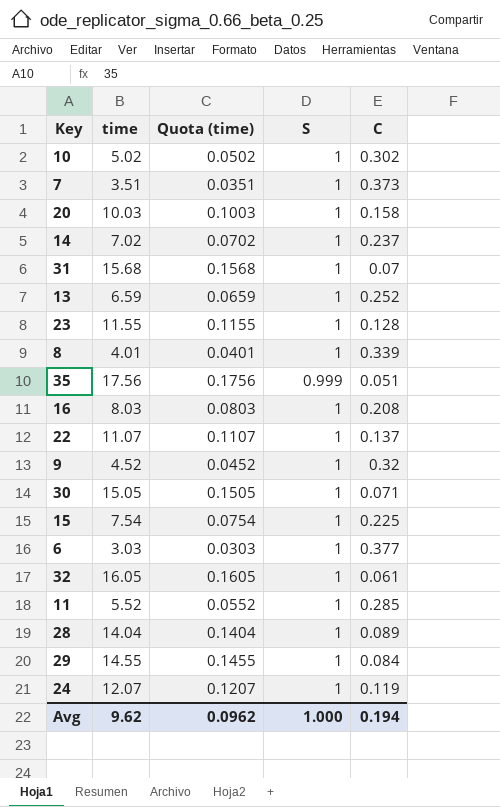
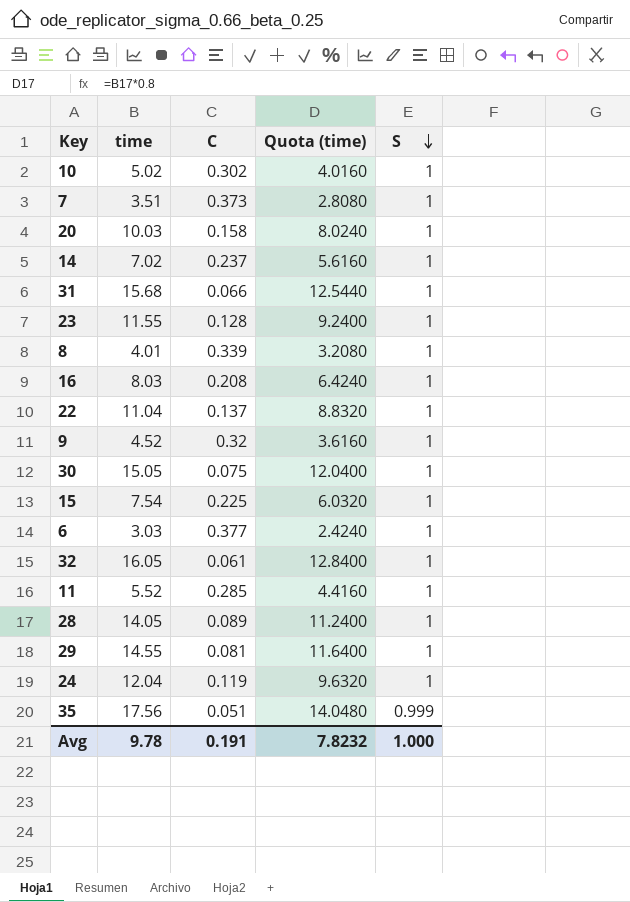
row order: none -> S descending
column C | position: 5 -> 3
column Quota (time) | formula: [time] * 0.01 -> [time] * 0.8
row 13: 6.59 | 0.0659 | 1 | 0.252 -> none
31 | C: 0.07 -> 0.066
22 | time: 11.07 -> 11.04
30 | C: 0.071 -> 0.075
28 | time: 14.04 -> 14.05
29 | C: 0.084 -> 0.081
24 | time: 12.07 -> 12.04
Avg | time: 9.62 -> 9.78
Avg | C: 0.194 -> 0.191
Avg | Quota (time): 0.0962 -> 7.8232

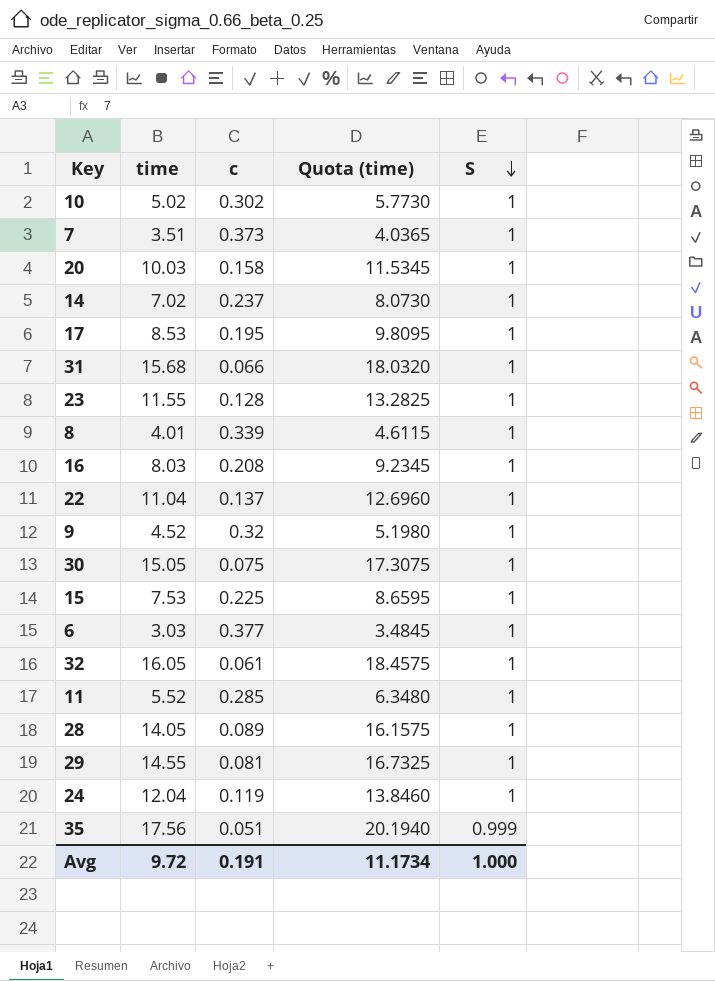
column name: C -> c
column Quota (time) | formula: [time] * 0.8 -> [time] * 1.15
row 17: none -> 8.53 | 0.195 | 9.8095 | 1
15 | time: 7.54 -> 7.53
Avg | time: 9.78 -> 9.72
Avg | Quota (time): 7.8232 -> 11.1734

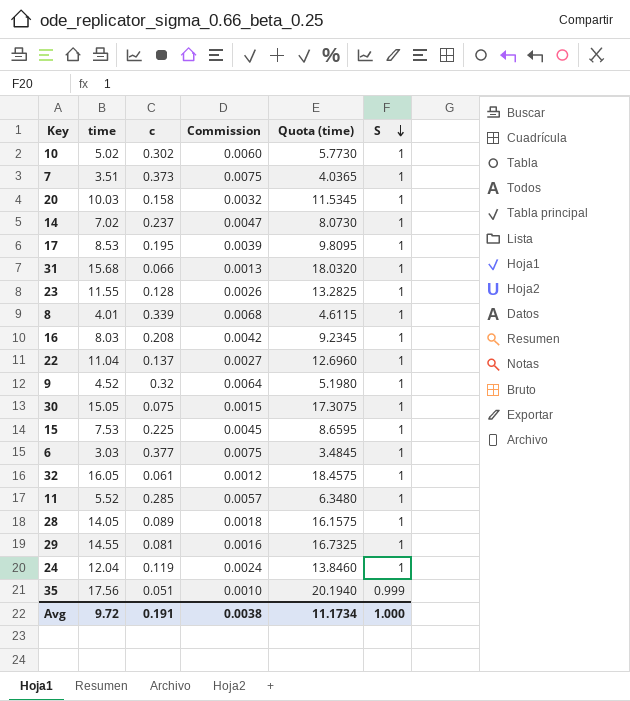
column Commission | formula: none -> [c] * 0.02

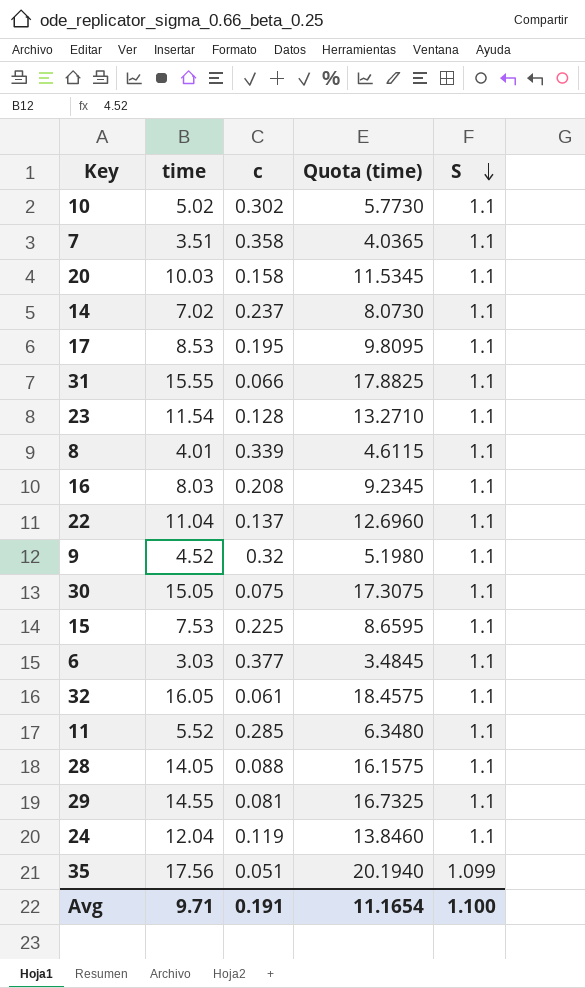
column Commission | formula: [c] * 0.02 -> none
10 | S: 1 -> 1.1
7 | c: 0.373 -> 0.358
7 | S: 1 -> 1.1
20 | S: 1 -> 1.1
14 | S: 1 -> 1.1
17 | S: 1 -> 1.1
31 | time: 15.68 -> 15.55
31 | Quota (time): 18.0320 -> 17.8825
31 | S: 1 -> 1.1
23 | time: 11.55 -> 11.54
23 | Quota (time): 13.2825 -> 13.2710
23 | S: 1 -> 1.1
8 | S: 1 -> 1.1
16 | S: 1 -> 1.1
22 | S: 1 -> 1.1
9 | S: 1 -> 1.1
30 | S: 1 -> 1.1
15 | S: 1 -> 1.1
6 | S: 1 -> 1.1
32 | S: 1 -> 1.1
11 | S: 1 -> 1.1
28 | c: 0.089 -> 0.088
28 | S: 1 -> 1.1
29 | S: 1 -> 1.1
24 | S: 1 -> 1.1
35 | S: 0.999 -> 1.099
Avg | time: 9.72 -> 9.71
Avg | Quota (time): 11.1734 -> 11.1654
Avg | S: 1.000 -> 1.100

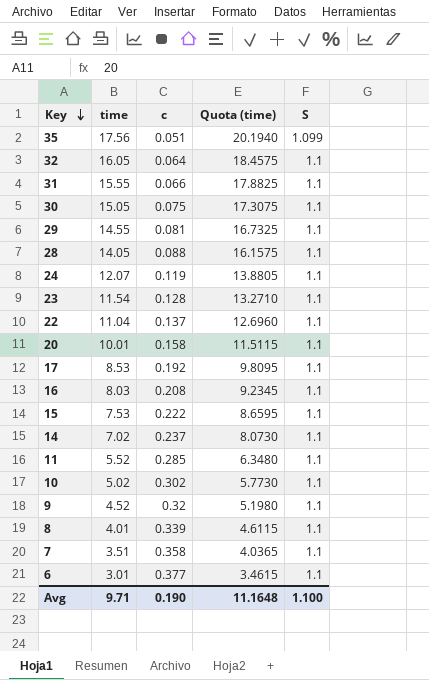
row order: S descending -> Key descending
32 | c: 0.061 -> 0.064
24 | time: 12.04 -> 12.07
24 | Quota (time): 13.8460 -> 13.8805
20 | time: 10.03 -> 10.01
20 | Quota (time): 11.5345 -> 11.5115
17 | c: 0.195 -> 0.192
15 | c: 0.225 -> 0.222
6 | time: 3.03 -> 3.01
6 | Quota (time): 3.4845 -> 3.4615
Avg | c: 0.191 -> 0.190
Avg | Quota (time): 11.1654 -> 11.1648

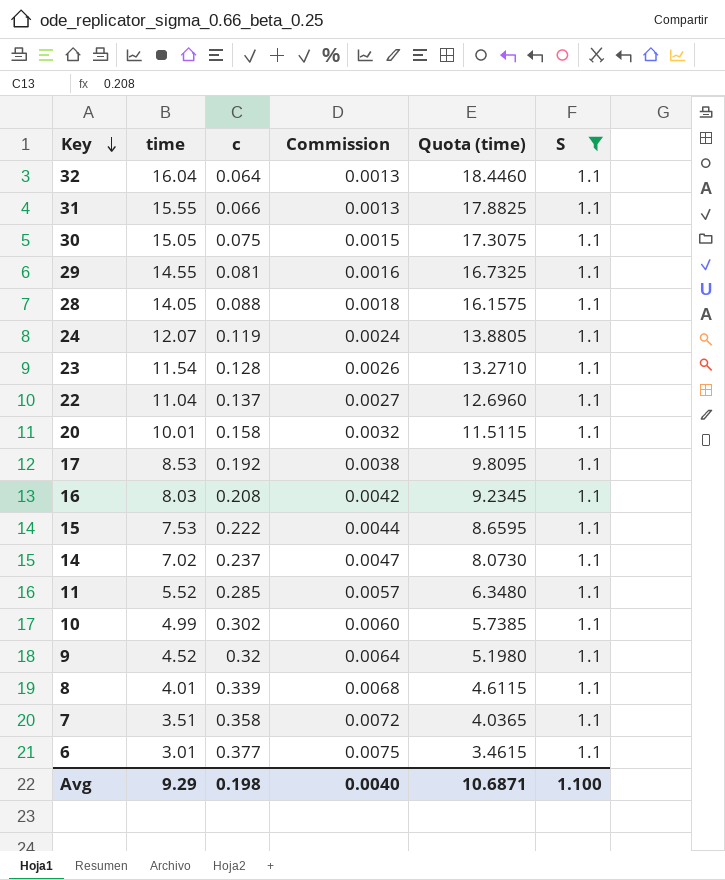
filter: none -> S = 1.1
column Commission | formula: none -> [c] * 0.02
32 | time: 16.05 -> 16.04
32 | Quota (time): 18.4575 -> 18.4460
10 | time: 5.02 -> 4.99
10 | Quota (time): 5.7730 -> 5.7385
Avg | time: 9.71 -> 9.29
Avg | c: 0.190 -> 0.198
Avg | Quota (time): 11.1648 -> 10.6871

